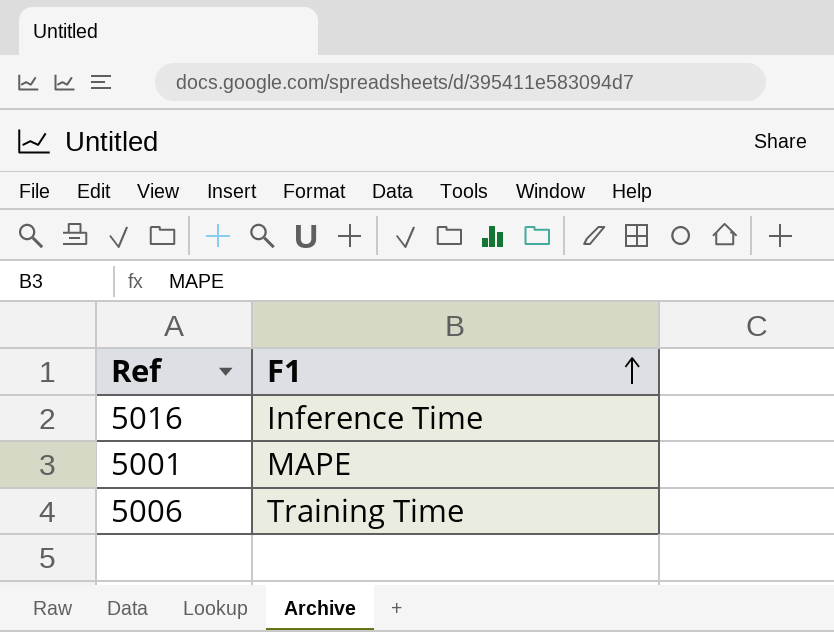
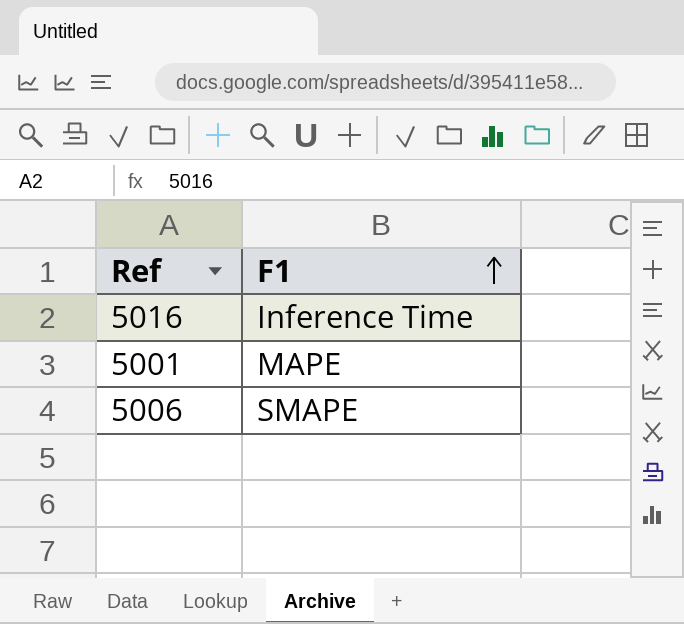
5006 | F1: Training Time -> SMAPE

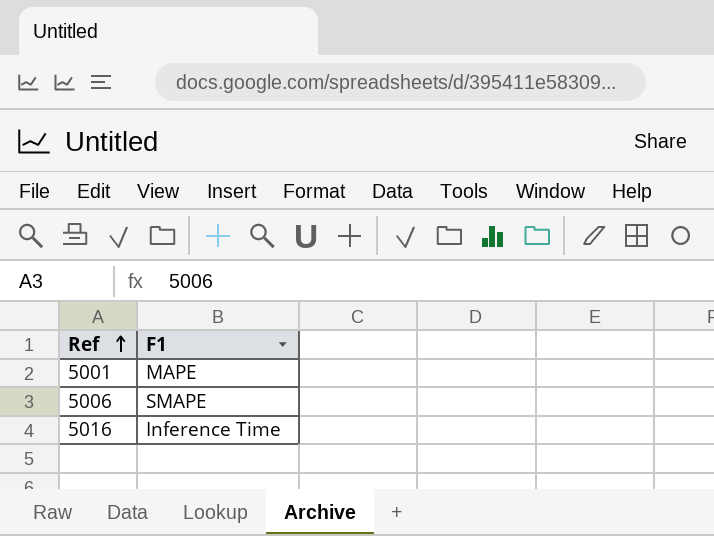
row order: F1 ascending -> Ref ascending

